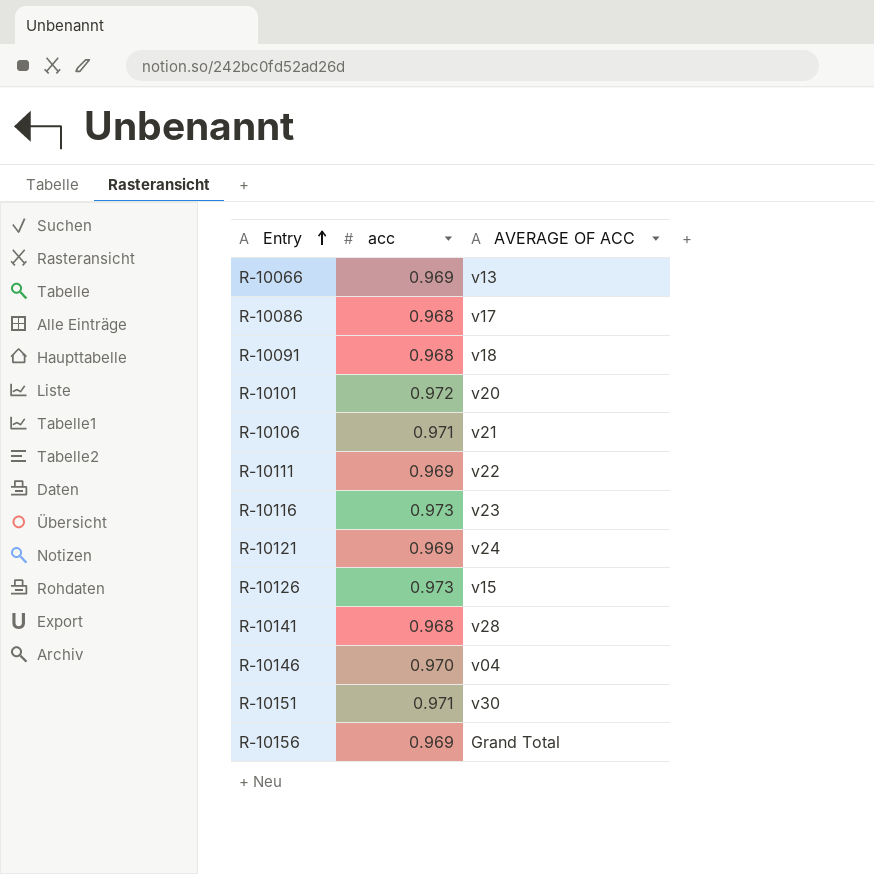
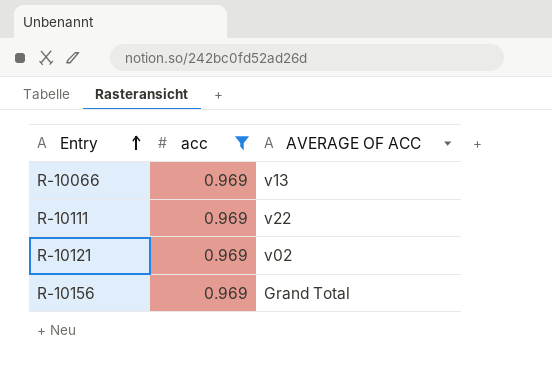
filter: none -> acc = 0.969
R-10121 | AVERAGE OF ACC: v24 -> v02

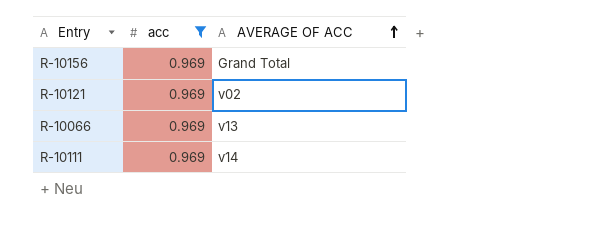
row order: Entry ascending -> AVERAGE OF ACC ascending
R-10111 | AVERAGE OF ACC: v22 -> v14

